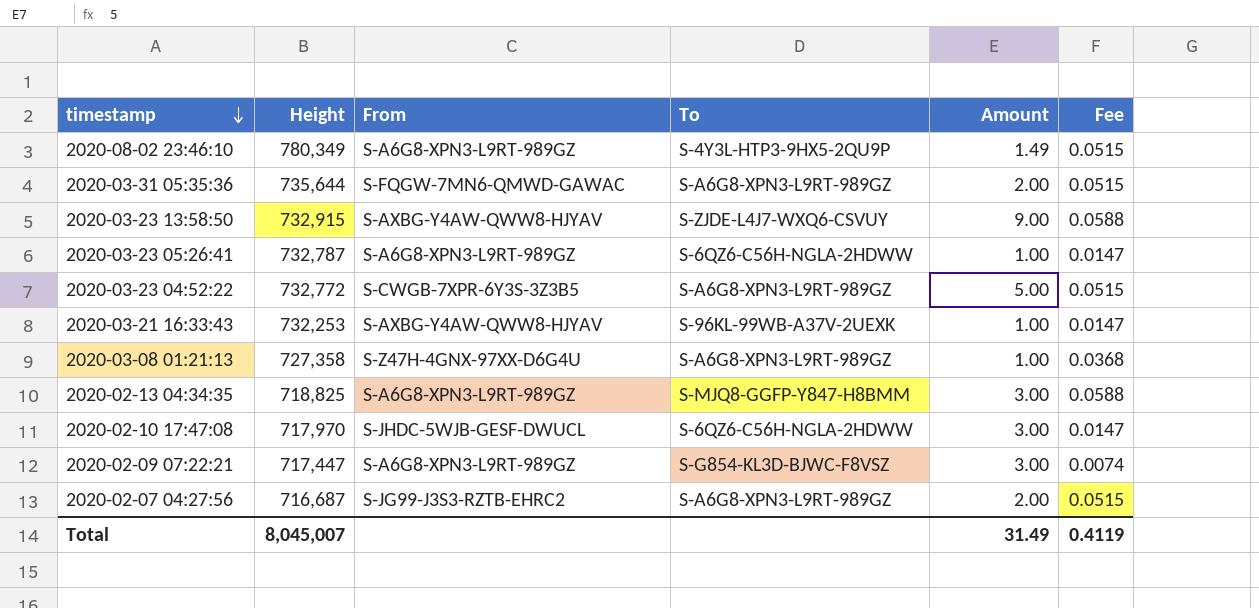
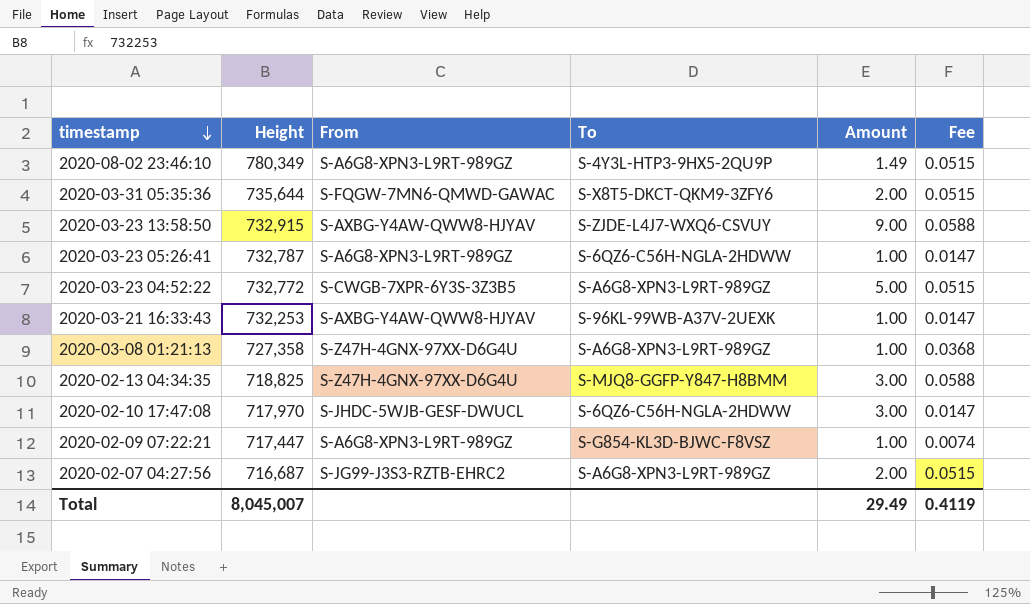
2020-03-31 05:35:36 | To: S-A6G8-XPN3-L9RT-989GZ -> S-X8T5-DKCT-QKM9-3ZFY6
2020-02-13 04:34:35 | From: S-A6G8-XPN3-L9RT-989GZ -> S-Z47H-4GNX-97XX-D6G4U
2020-02-09 07:22:21 | Amount: 3.00 -> 1.00
Total | Amount: 31.49 -> 29.49

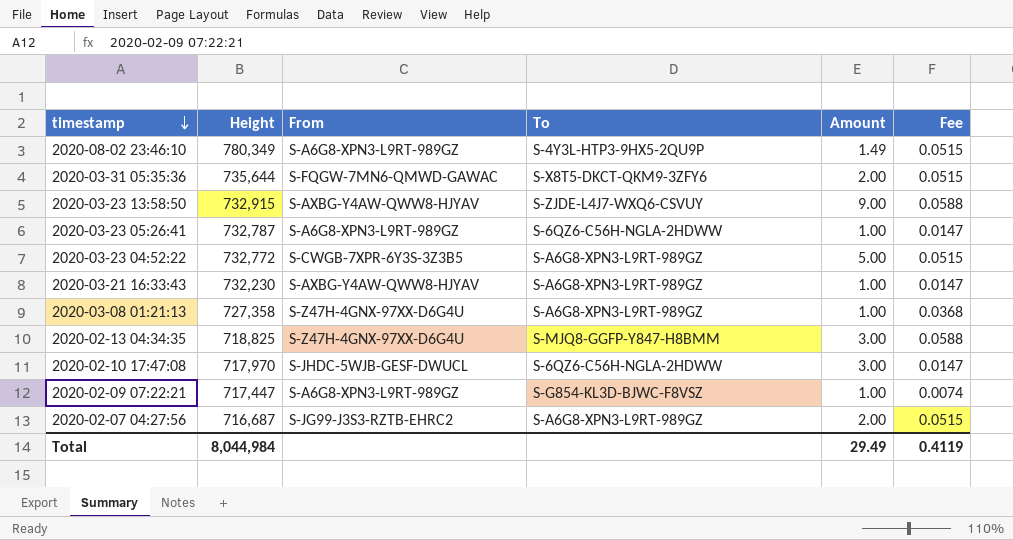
2020-03-21 16:33:43 | Height: 732,253 -> 732,230
2020-03-21 16:33:43 | To: S-96KL-99WB-A37V-2UEXK -> S-A6G8-XPN3-L9RT-989GZ
Total | Height: 8,045,007 -> 8,044,984

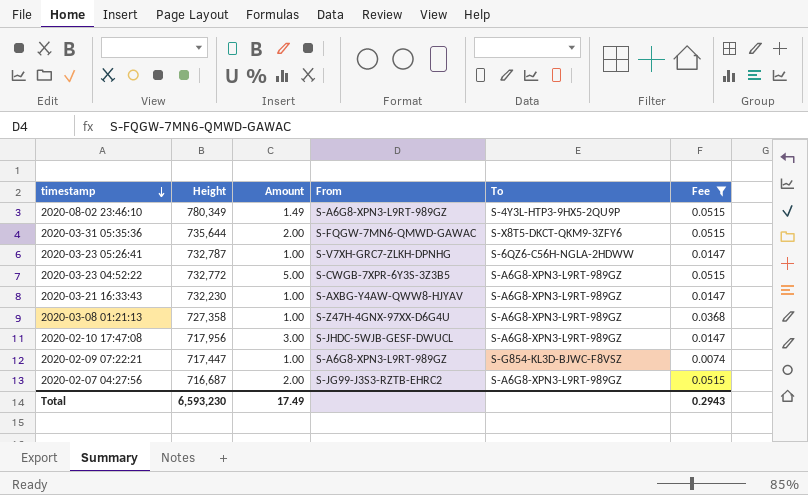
filter: none -> Fee != 0.0588
column Amount | position: 5 -> 3
2020-03-23 05:26:41 | From: S-A6G8-XPN3-L9RT-989GZ -> S-V7XH-GRC7-ZLKH-DPNHG
2020-02-10 17:47:08 | Height: 717,970 -> 717,956
2020-02-10 17:47:08 | To: S-6QZ6-C56H-NGLA-2HDWW -> S-A6G8-XPN3-L9RT-989GZ
Total | Height: 8,044,984 -> 6,593,230
Total | Amount: 29.49 -> 17.49
Total | Fee: 0.4119 -> 0.2943

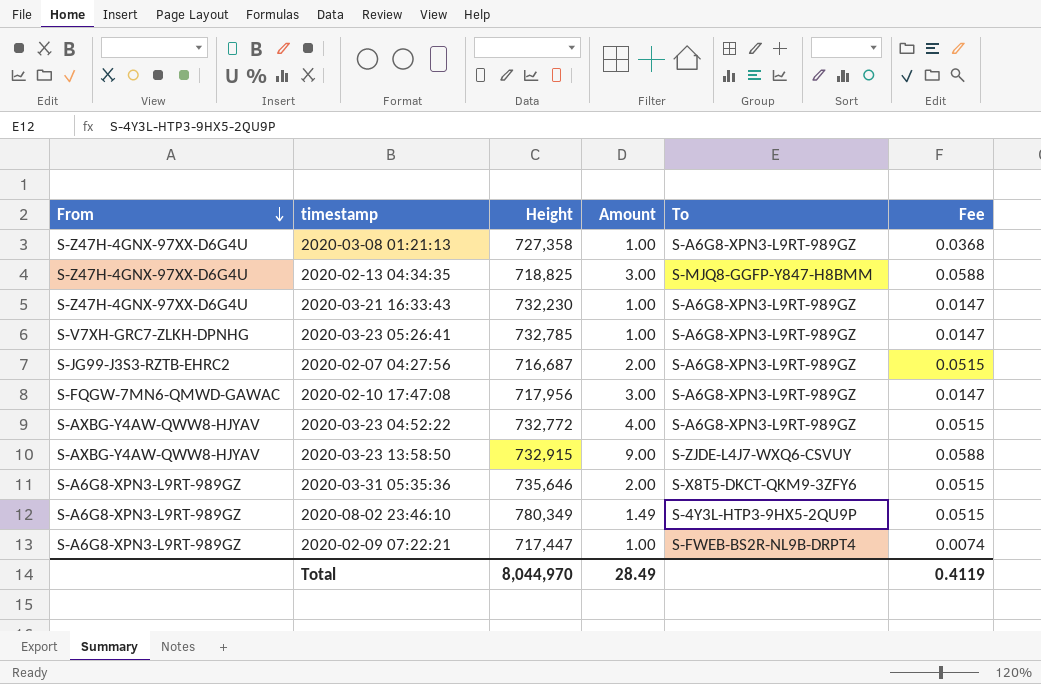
filter: Fee != 0.0588 -> none
row order: timestamp descending -> From descending
column From | position: 4 -> 1
2020-03-21 16:33:43 | From: S-AXBG-Y4AW-QWW8-HJYAV -> S-Z47H-4GNX-97XX-D6G4U
2020-03-23 05:26:41 | Height: 732,787 -> 732,785
2020-03-23 05:26:41 | To: S-6QZ6-C56H-NGLA-2HDWW -> S-A6G8-XPN3-L9RT-989GZ
2020-02-10 17:47:08 | From: S-JHDC-5WJB-GESF-DWUCL -> S-FQGW-7MN6-QMWD-GAWAC
2020-03-23 04:52:22 | From: S-CWGB-7XPR-6Y3S-3Z3B5 -> S-AXBG-Y4AW-QWW8-HJYAV
2020-03-23 04:52:22 | Amount: 5.00 -> 4.00
2020-03-31 05:35:36 | From: S-FQGW-7MN6-QMWD-GAWAC -> S-A6G8-XPN3-L9RT-989GZ
2020-03-31 05:35:36 | Height: 735,644 -> 735,646
2020-02-09 07:22:21 | To: S-G854-KL3D-BJWC-F8VSZ -> S-FWEB-BS2R-NL9B-DRPT4
Total | Height: 6,593,230 -> 8,044,970
Total | Amount: 17.49 -> 28.49
Total | Fee: 0.2943 -> 0.4119

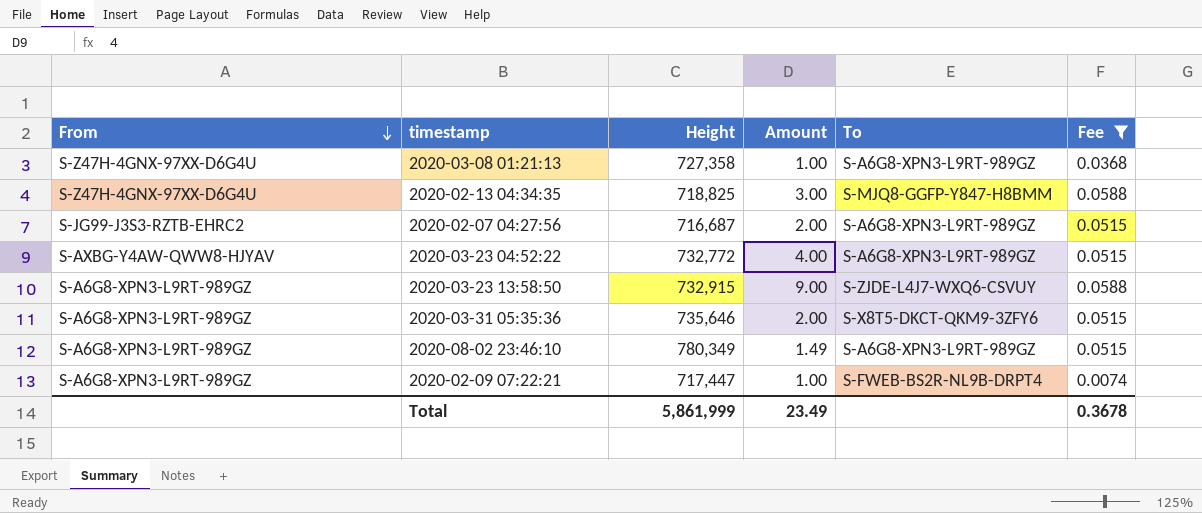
filter: none -> Fee != 0.0147
2020-03-23 13:58:50 | From: S-AXBG-Y4AW-QWW8-HJYAV -> S-A6G8-XPN3-L9RT-989GZ
2020-08-02 23:46:10 | To: S-4Y3L-HTP3-9HX5-2QU9P -> S-A6G8-XPN3-L9RT-989GZ
Total | Height: 8,044,970 -> 5,861,999
Total | Amount: 28.49 -> 23.49
Total | Fee: 0.4119 -> 0.3678

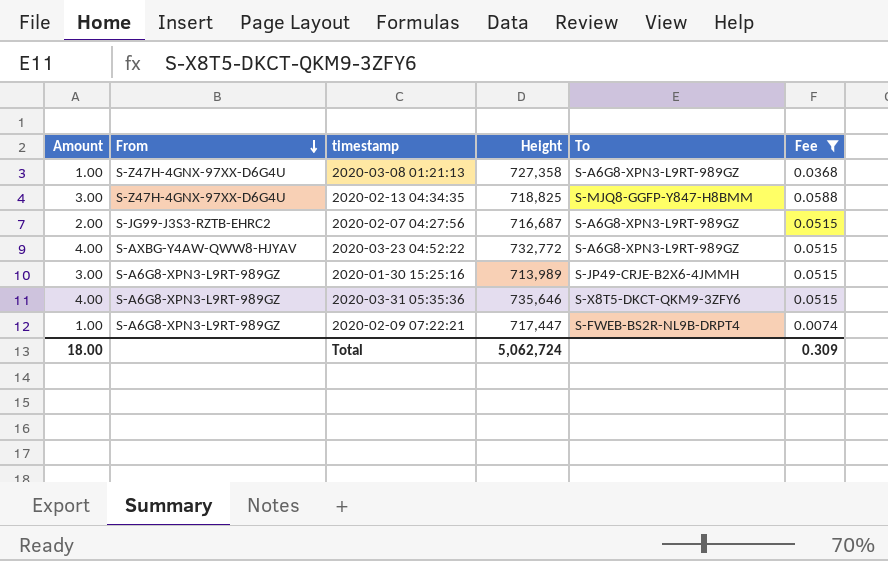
column Amount | position: 4 -> 1
row 2020-03-23 13:58:50: S-A6G8-XPN3-L9RT-989GZ | 732,915 | 9.00 | S-ZJDE-L4J7-WXQ6-CSVUY | 0.0588 -> none
row 2020-08-02 23:46:10: S-A6G8-XPN3-L9RT-989GZ | 780,349 | 1.49 | S-A6G8-XPN3-L9RT-989GZ | 0.0515 -> none
row 2020-01-30 15:25:16: none -> 3.00 | S-A6G8-XPN3-L9RT-989GZ | 713,989 | S-JP49-CRJE-B2X6-4JMMH | 0.0515
2020-03-31 05:35:36 | Amount: 2.00 -> 4.00
Total | Amount: 23.49 -> 18.00
Total | Height: 5,861,999 -> 5,062,724
Total | Fee: 0.3678 -> 0.309

